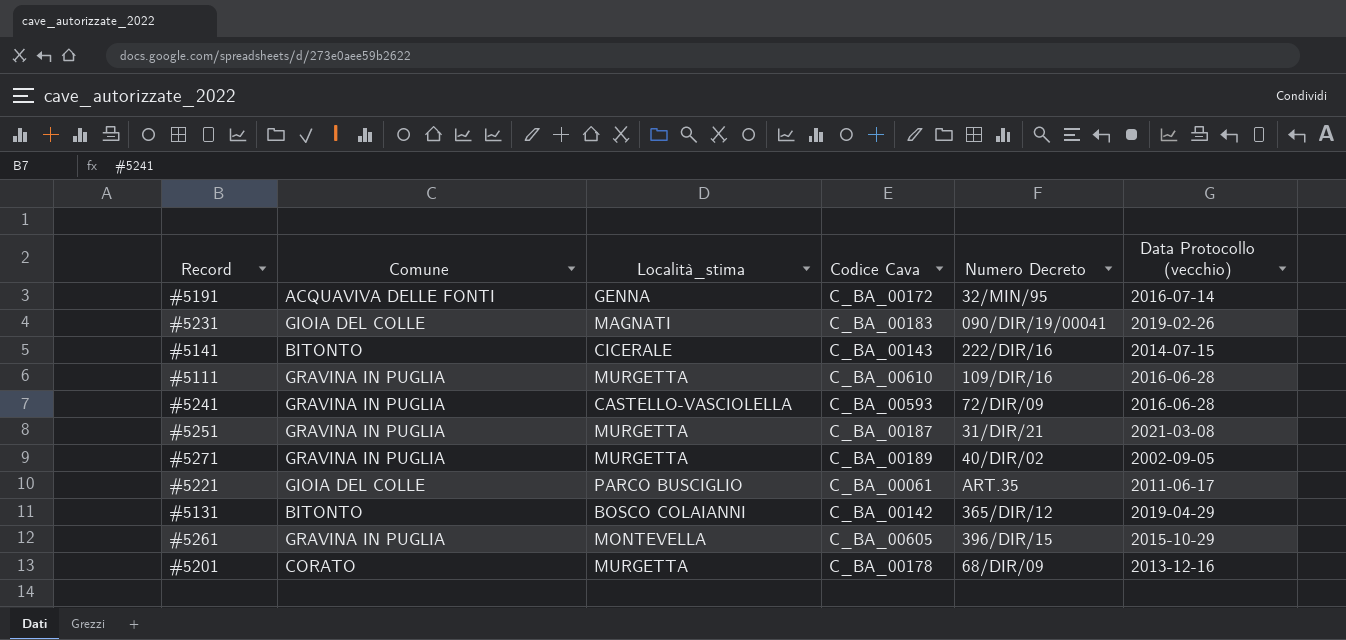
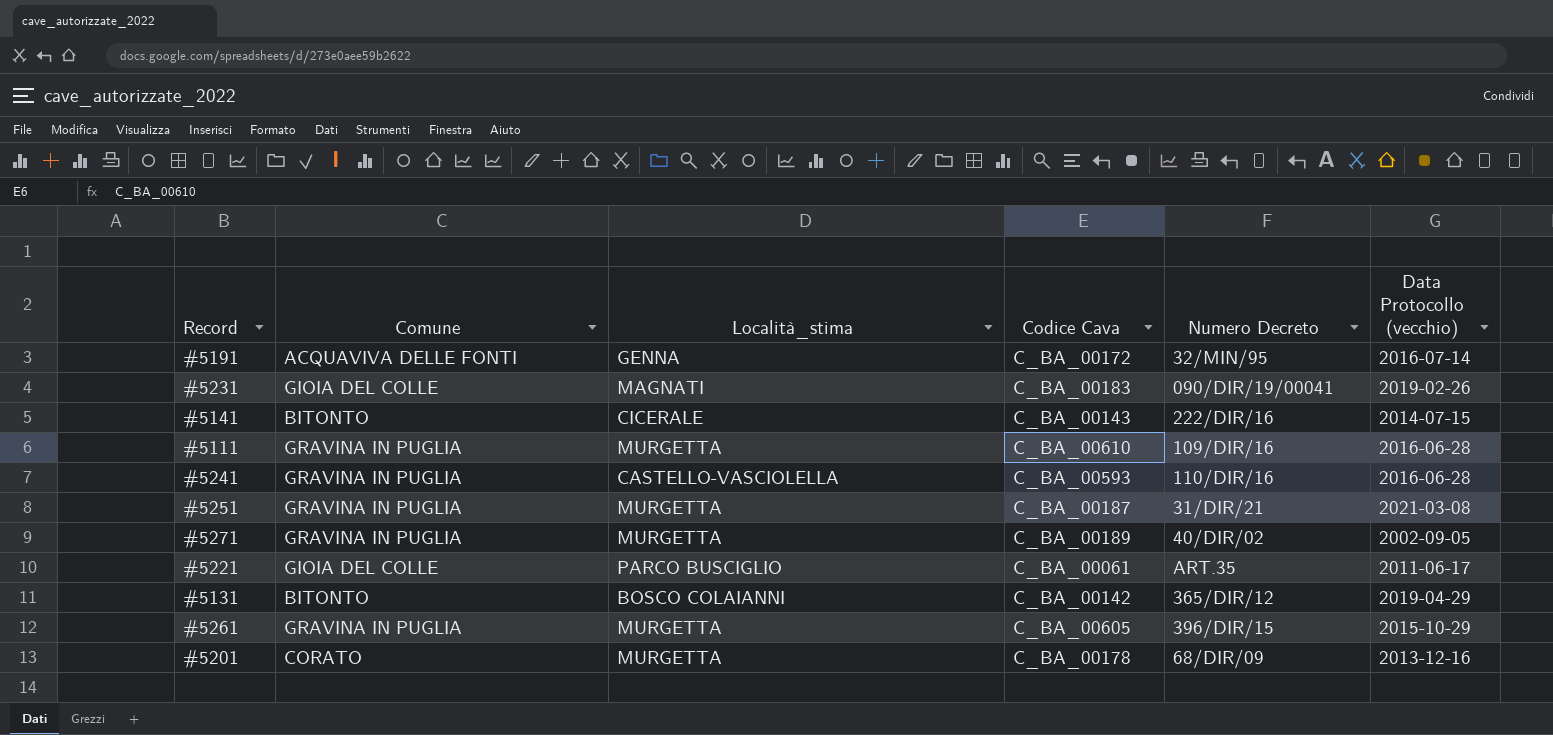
#5241 | Numero Decreto: 72/DIR/09 -> 110/DIR/16
#5261 | Località_stima: MONTEVELLA -> MURGETTA

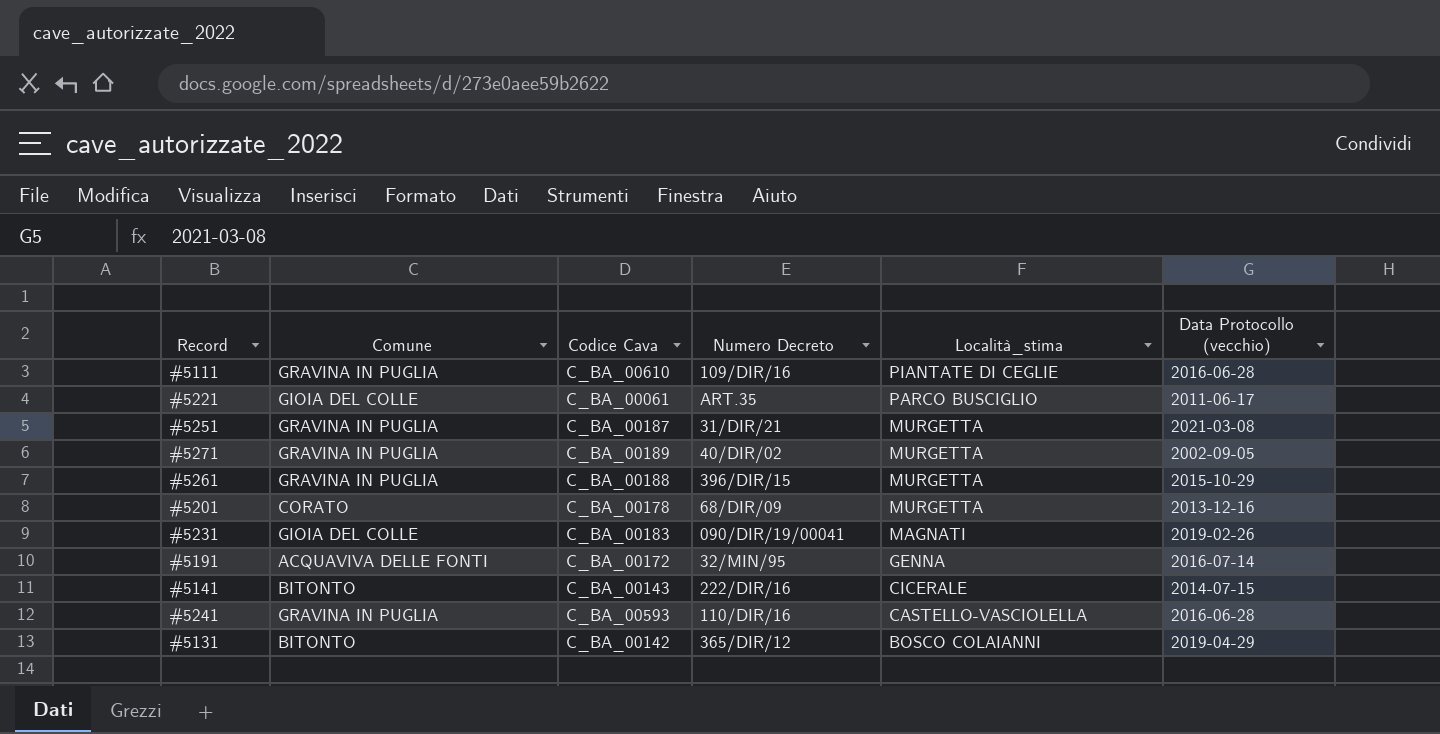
row order: none -> Località_stima descending
column Località_stima | position: 3 -> 5
#5111 | Località_stima: MURGETTA -> PIANTATE DI CEGLIE
#5261 | Codice Cava: C_BA_00605 -> C_BA_00188

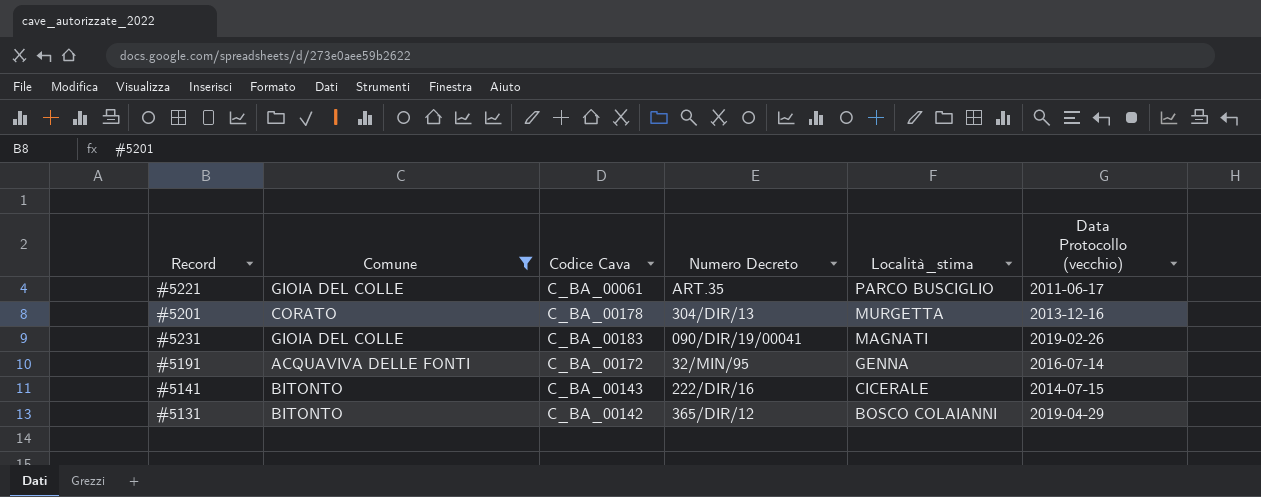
filter: none -> Comune != GRAVINA IN PUGLIA
#5201 | Numero Decreto: 68/DIR/09 -> 304/DIR/13

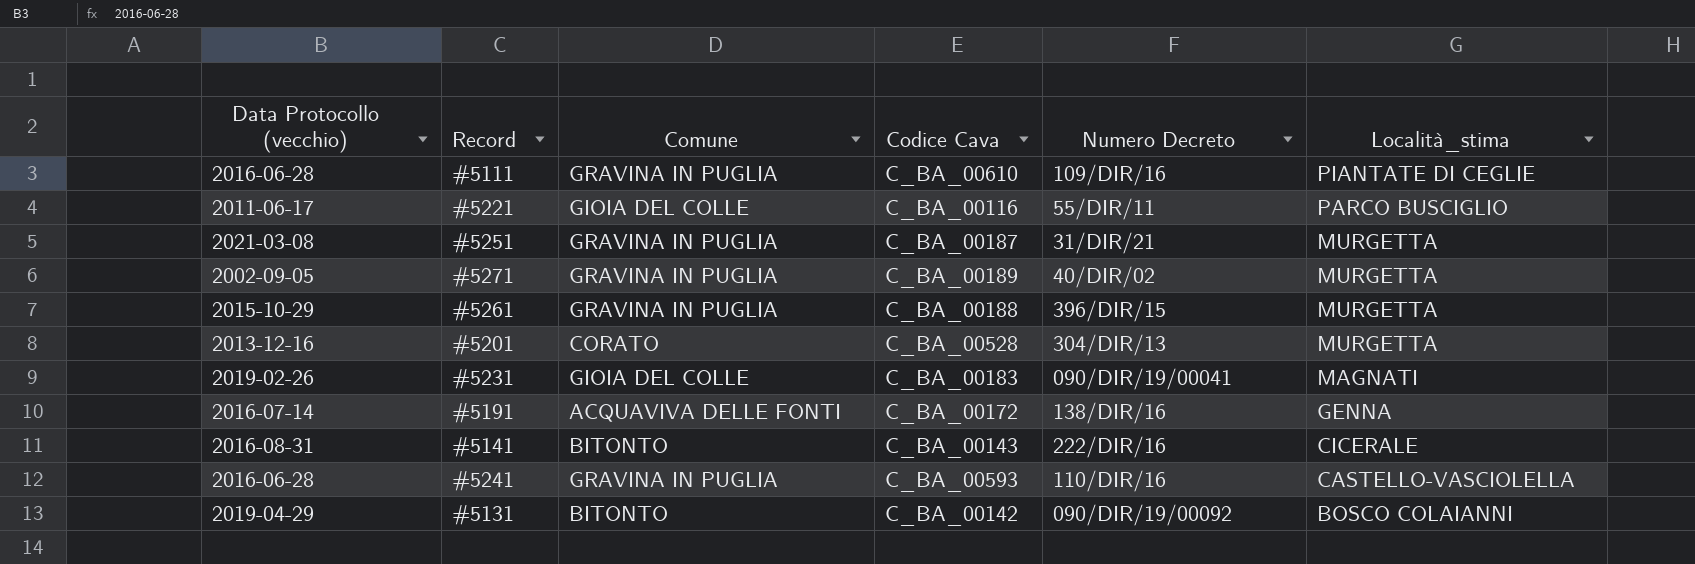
filter: Comune != GRAVINA IN PUGLIA -> none
column Data Protocollo (vecchio) | position: 6 -> 1
#5221 | Codice Cava: C_BA_00061 -> C_BA_00116
#5221 | Numero Decreto: ART.35 -> 55/DIR/11
#5201 | Codice Cava: C_BA_00178 -> C_BA_00528
#5191 | Numero Decreto: 32/MIN/95 -> 138/DIR/16
#5141 | Data Protocollo (vecchio): 2014-07-15 -> 2016-08-31
#5131 | Numero Decreto: 365/DIR/12 -> 090/DIR/19/00092

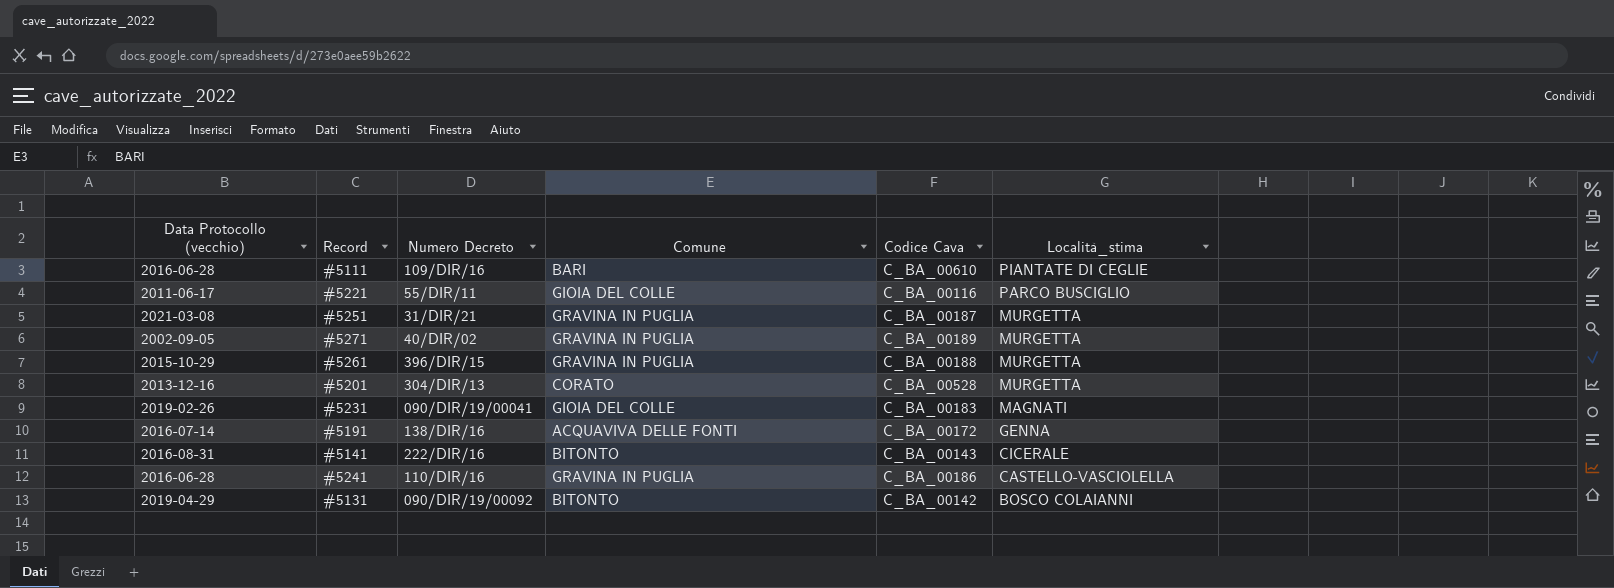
column Numero Decreto | position: 5 -> 3
#5111 | Comune: GRAVINA IN PUGLIA -> BARI
#5241 | Codice Cava: C_BA_00593 -> C_BA_00186

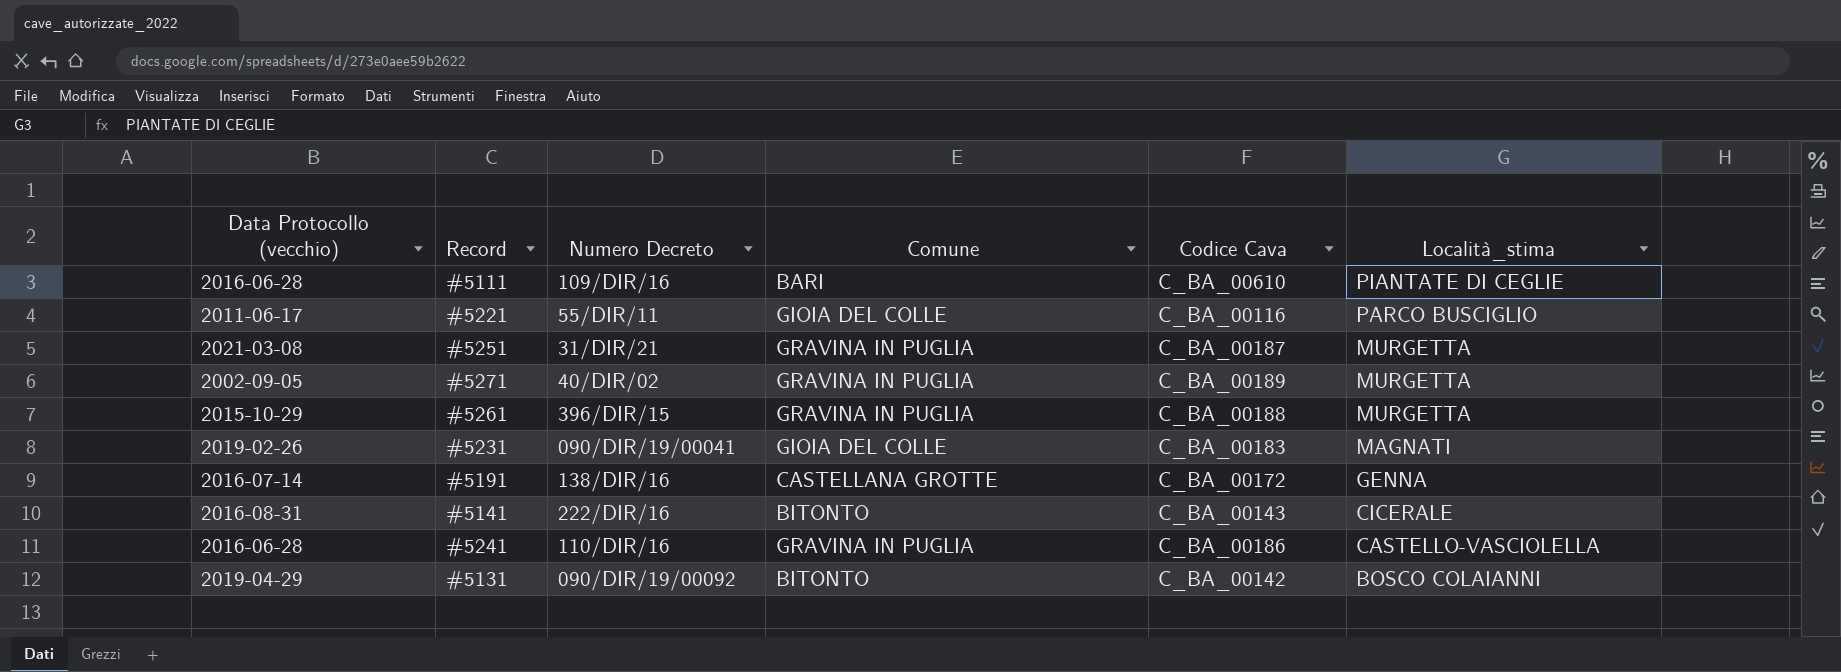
row #5201: 2013-12-16 | 304/DIR/13 | CORATO | C_BA_00528 | MURGETTA -> none
#5191 | Comune: ACQUAVIVA DELLE FONTI -> CASTELLANA GROTTE

